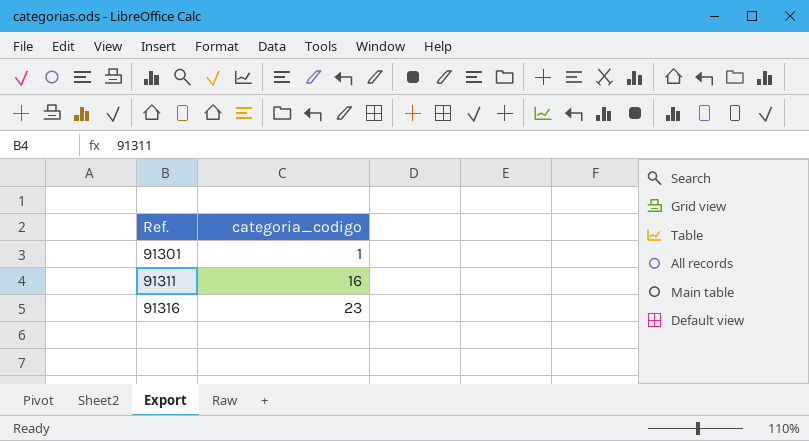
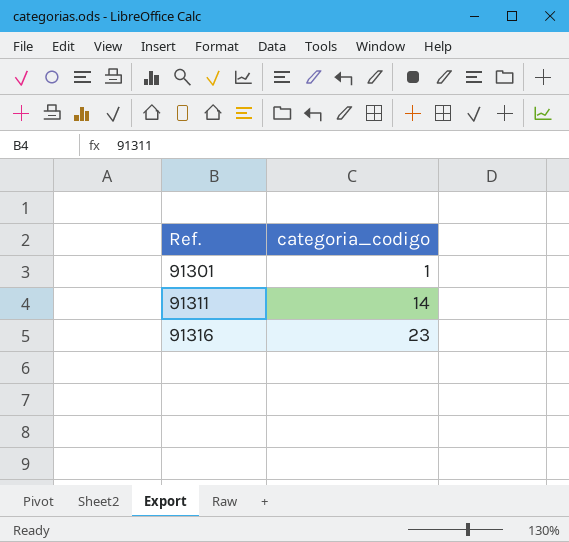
91311 | categoria_codigo: 16 -> 14

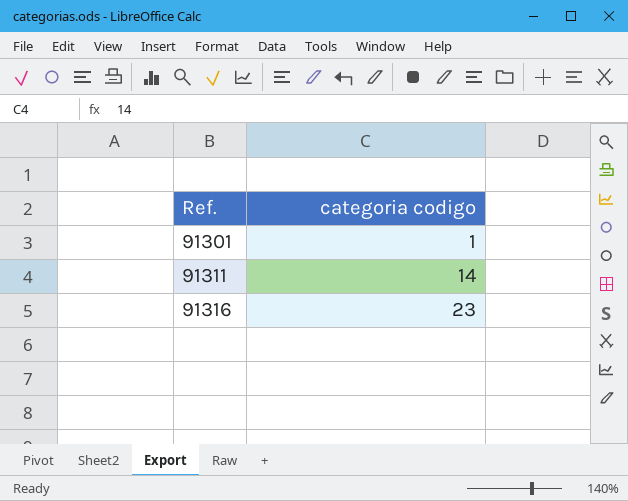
column name: categoria_codigo -> categoria codigo

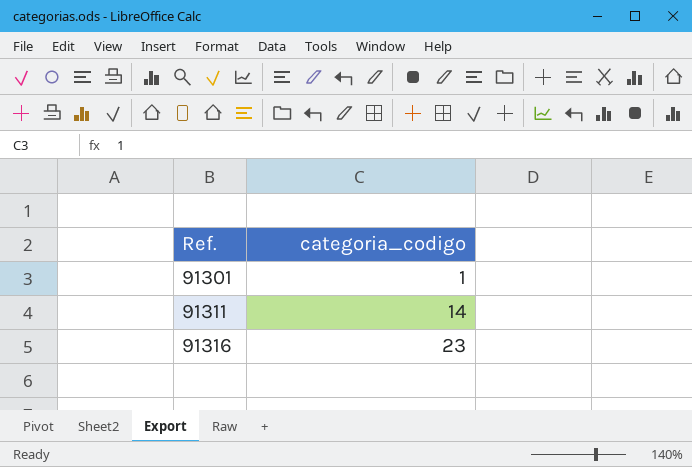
column name: categoria codigo -> categoria_codigo

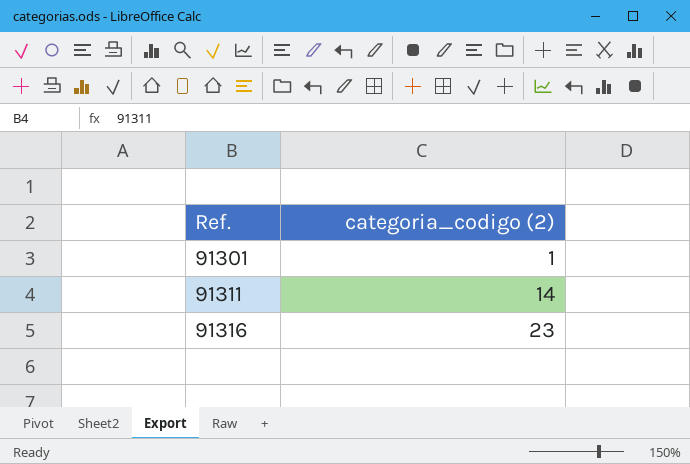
column name: categoria_codigo -> categoria_codigo (2)

